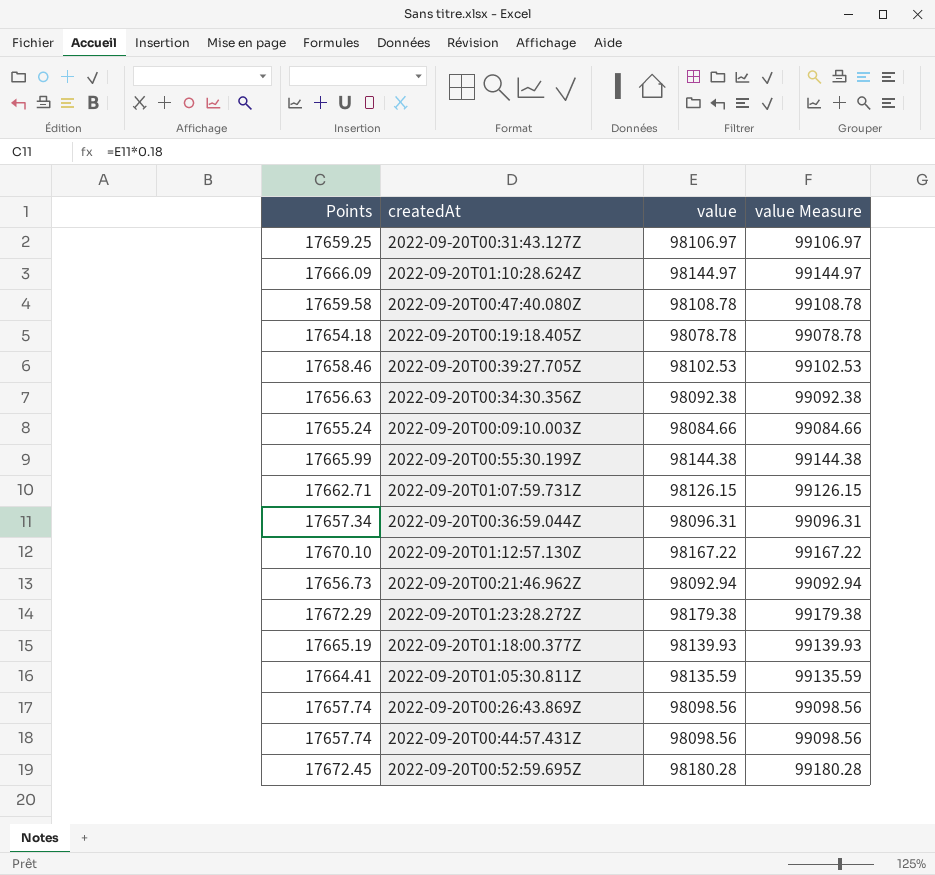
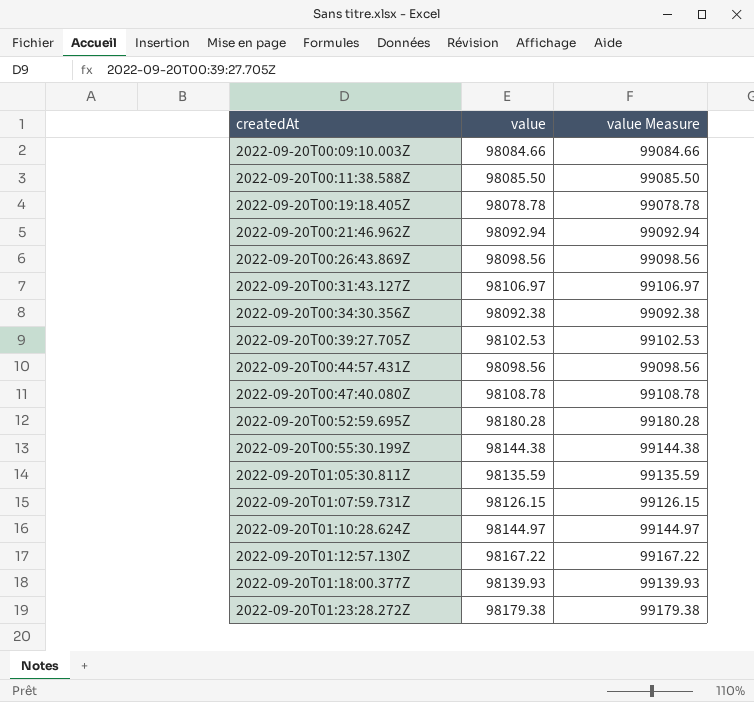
row order: none -> createdAt ascending
column Points | formula: [value] * 0.18 -> none
row 2022-09-20T00:36:59.044Z: 17657.34 | 98096.31 | 99096.31 -> none
row 2022-09-20T00:11:38.588Z: none -> 98085.50 | 99085.50

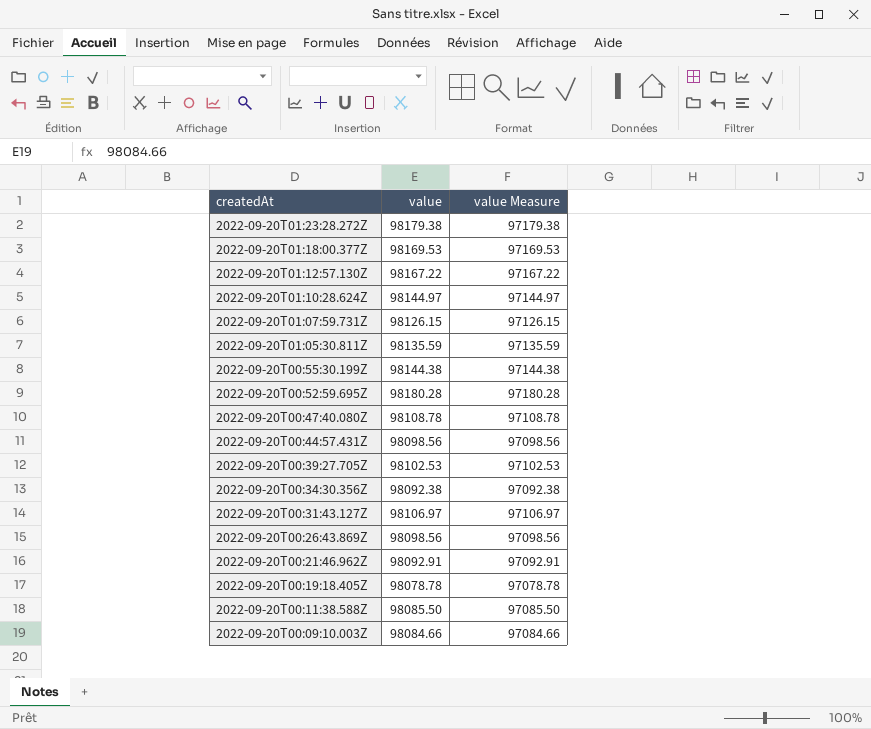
row order: createdAt ascending -> createdAt descending
column value Measure | formula: [value] + 1000 -> [value] - 1000
2022-09-20T01:18:00.377Z | value: 98139.93 -> 98169.53
2022-09-20T00:21:46.962Z | value: 98092.94 -> 98092.91

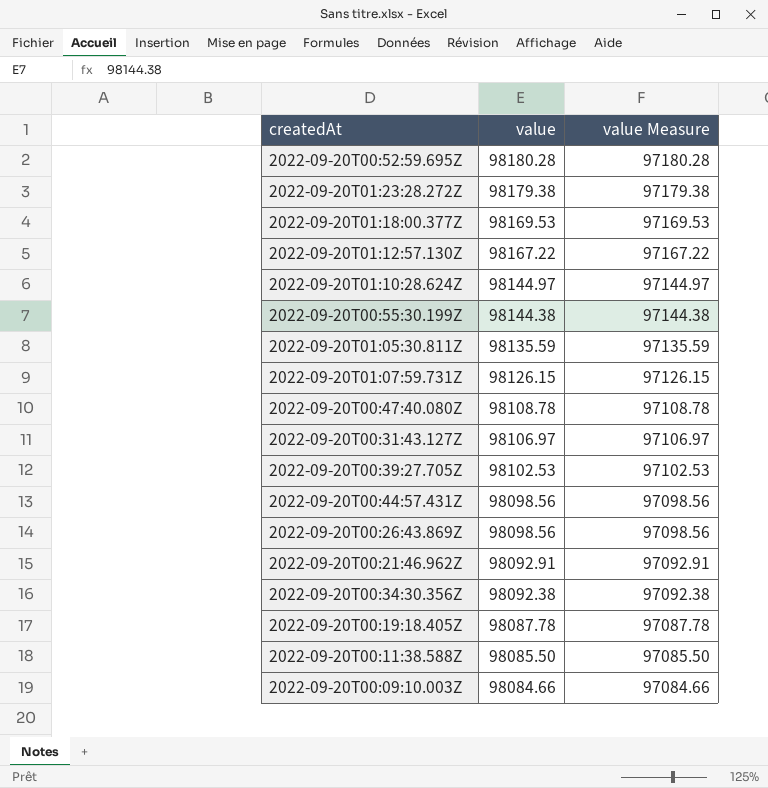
row order: createdAt descending -> value descending
2022-09-20T00:19:18.405Z | value: 98078.78 -> 98087.78
2022-09-20T00:19:18.405Z | value Measure: 97078.78 -> 97087.78

